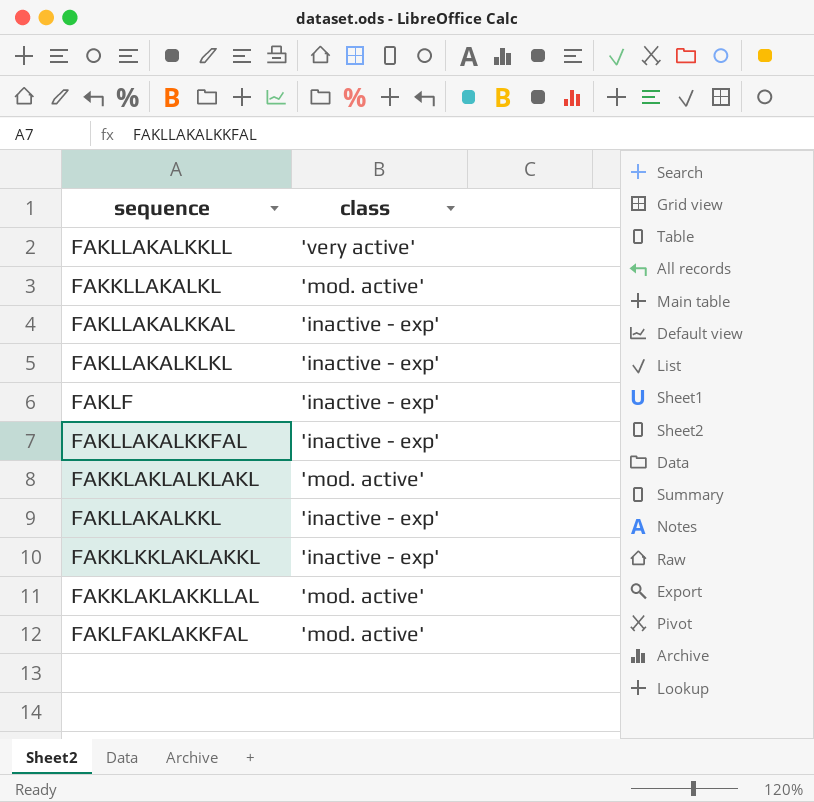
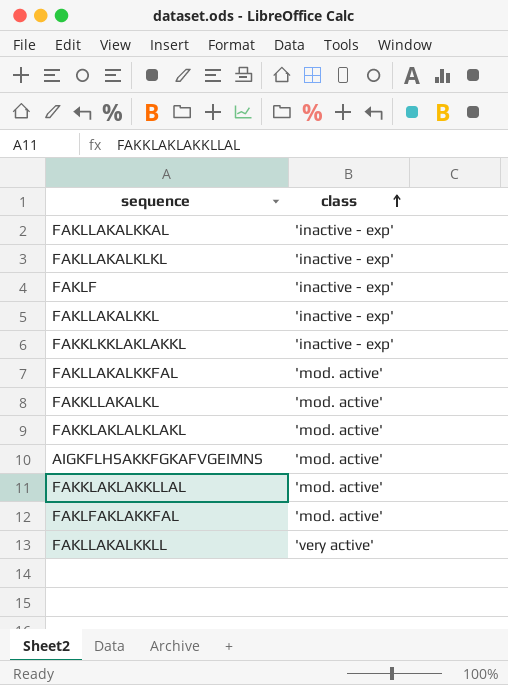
row order: none -> class ascending
FAKLLAKALKKFAL | class: 'inactive - exp' -> 'mod. active'
row AIGKFLHSAKKFGKAFVGEIMNS: none -> 'mod. active'

